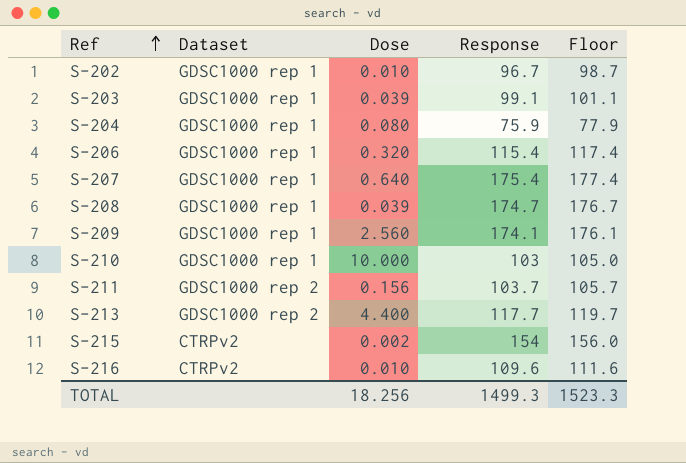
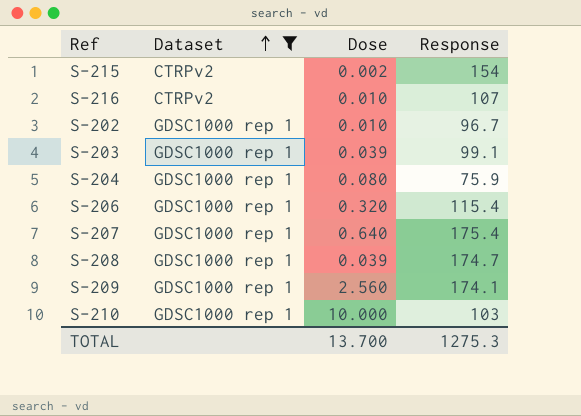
filter: none -> Dataset != GDSC1000 rep 2
row order: Ref ascending -> Dataset ascending
column Floor | formula: [Response] + 2 -> none
S-216 | Response: 109.6 -> 107
TOTAL | Dose: 18.256 -> 13.700
TOTAL | Response: 1499.3 -> 1275.3

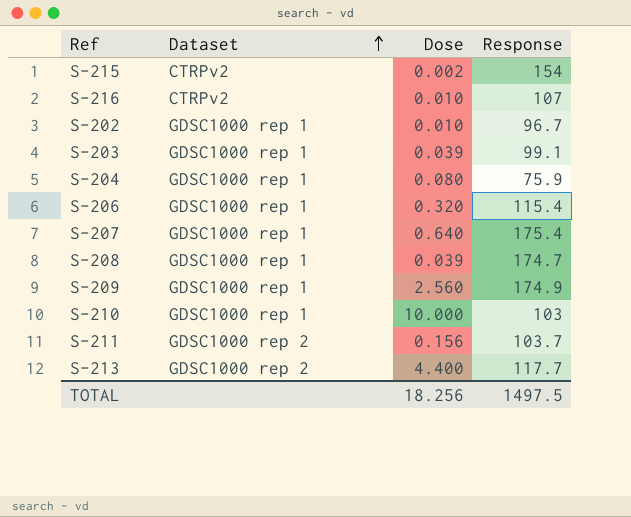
filter: Dataset != GDSC1000 rep 2 -> none
S-209 | Response: 174.1 -> 174.9
TOTAL | Dose: 13.700 -> 18.256
TOTAL | Response: 1275.3 -> 1497.5

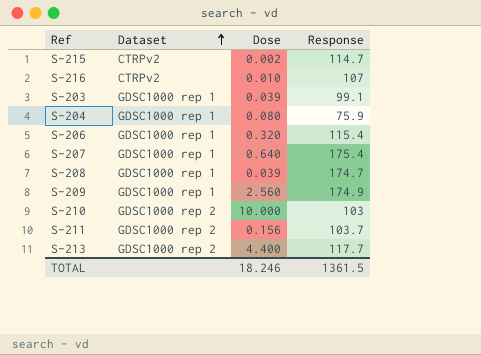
row S-202: GDSC1000 rep 1 | 0.010 | 96.7 -> none
S-215 | Response: 154 -> 114.7
S-210 | Dataset: GDSC1000 rep 1 -> GDSC1000 rep 2
TOTAL | Dose: 18.256 -> 18.246
TOTAL | Response: 1497.5 -> 1361.5

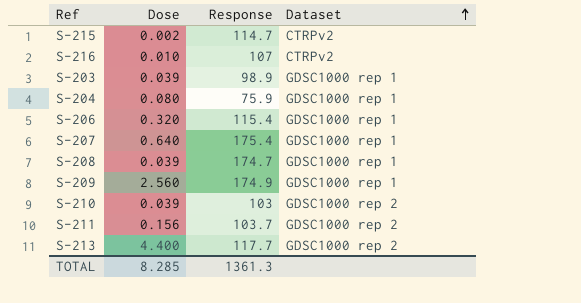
column Dataset | position: 2 -> 4
S-203 | Response: 99.1 -> 98.9
S-210 | Dose: 10.000 -> 0.039
TOTAL | Dose: 18.246 -> 8.285
TOTAL | Response: 1361.5 -> 1361.3

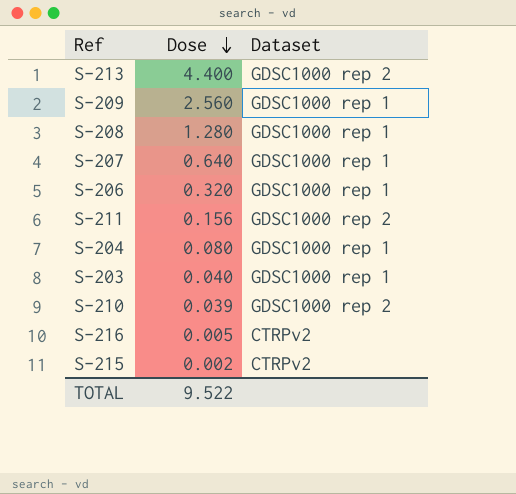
row order: Dataset ascending -> Dose descending
column Response | position: 3 -> none
S-208 | Dose: 0.039 -> 1.280
S-203 | Dose: 0.039 -> 0.040
S-216 | Dose: 0.010 -> 0.005
TOTAL | Dose: 8.285 -> 9.522

